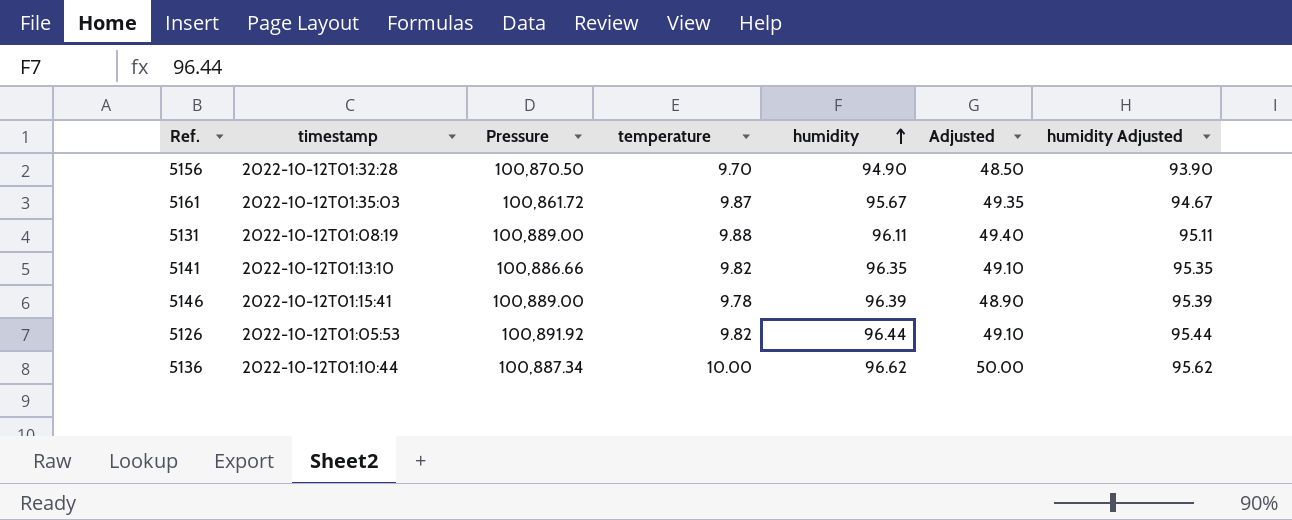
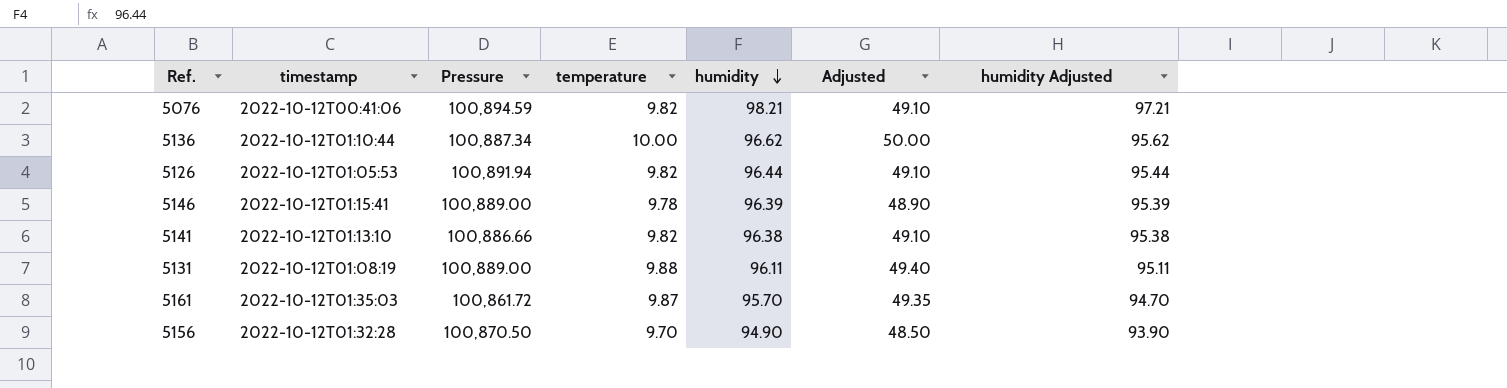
row order: humidity ascending -> humidity descending
row 5076: none -> 2022-10-12T00:41:06 | 100,894.59 | 9.82 | 98.21 | 49.10 | 97.21
5126 | Pressure: 100,891.92 -> 100,891.94
5141 | humidity: 96.35 -> 96.38
5141 | humidity Adjusted: 95.35 -> 95.38
5161 | humidity: 95.67 -> 95.70
5161 | humidity Adjusted: 94.67 -> 94.70

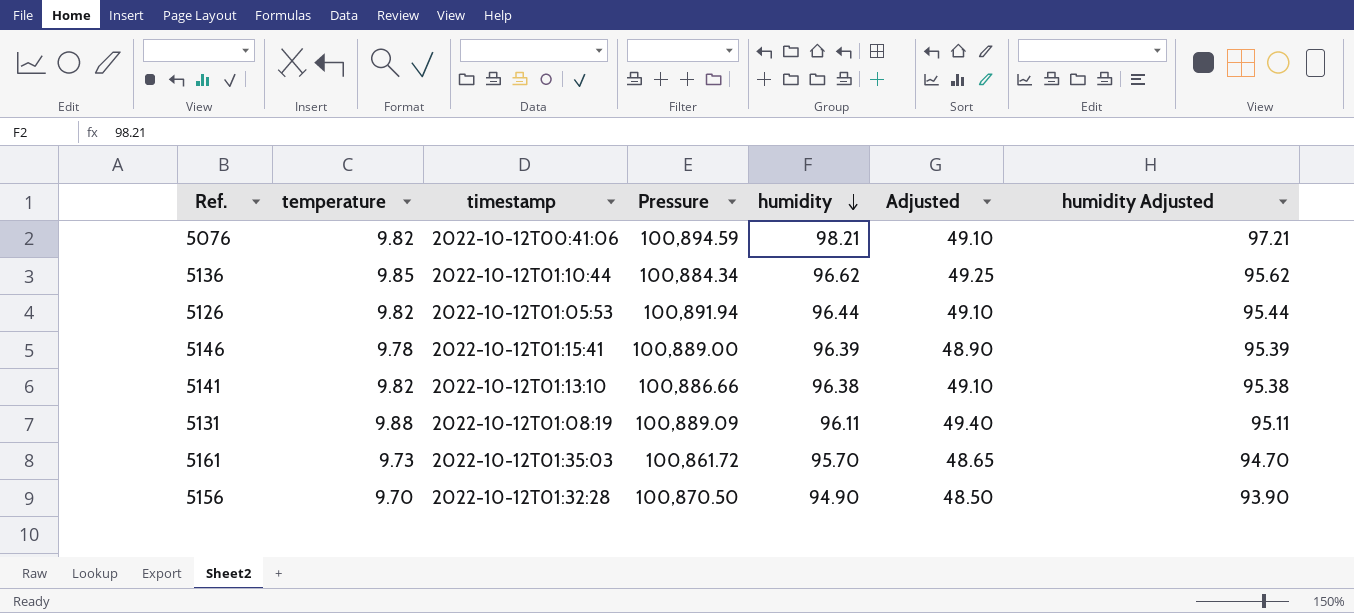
column temperature | position: 4 -> 2
5136 | temperature: 10.00 -> 9.85
5136 | Pressure: 100,887.34 -> 100,884.34
5136 | Adjusted: 50.00 -> 49.25
5131 | Pressure: 100,889.00 -> 100,889.09
5161 | temperature: 9.87 -> 9.73
5161 | Adjusted: 49.35 -> 48.65

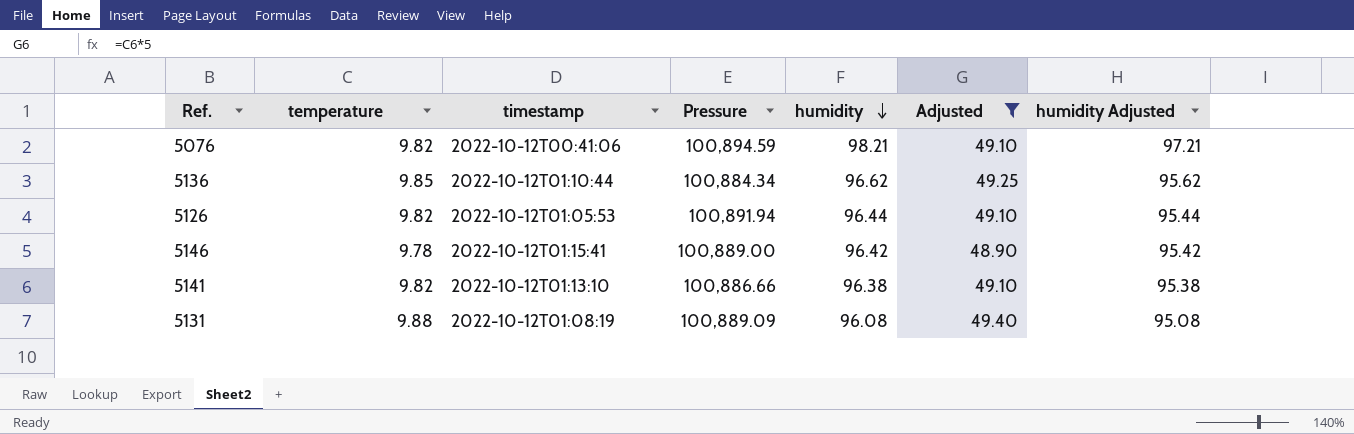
filter: none -> Adjusted >= 48.90
5146 | humidity: 96.39 -> 96.42
5146 | humidity Adjusted: 95.39 -> 95.42
5131 | humidity: 96.11 -> 96.08
5131 | humidity Adjusted: 95.11 -> 95.08

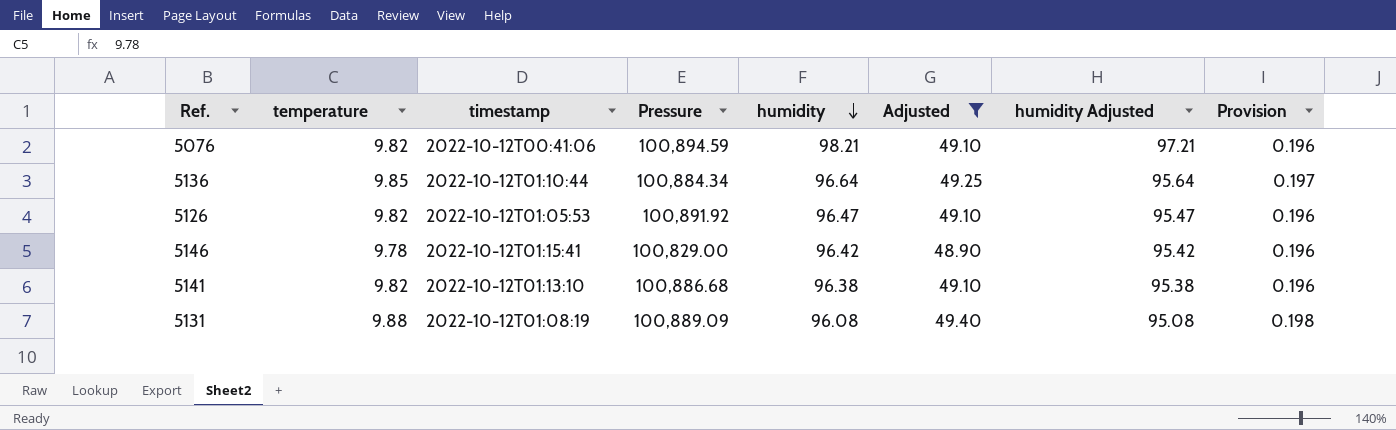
column Provision | formula: none -> [temperature] * 0.02
5136 | humidity: 96.62 -> 96.64
5136 | humidity Adjusted: 95.62 -> 95.64
5126 | Pressure: 100,891.94 -> 100,891.92
5126 | humidity: 96.44 -> 96.47
5126 | humidity Adjusted: 95.44 -> 95.47
5146 | Pressure: 100,889.00 -> 100,829.00
5141 | Pressure: 100,886.66 -> 100,886.68

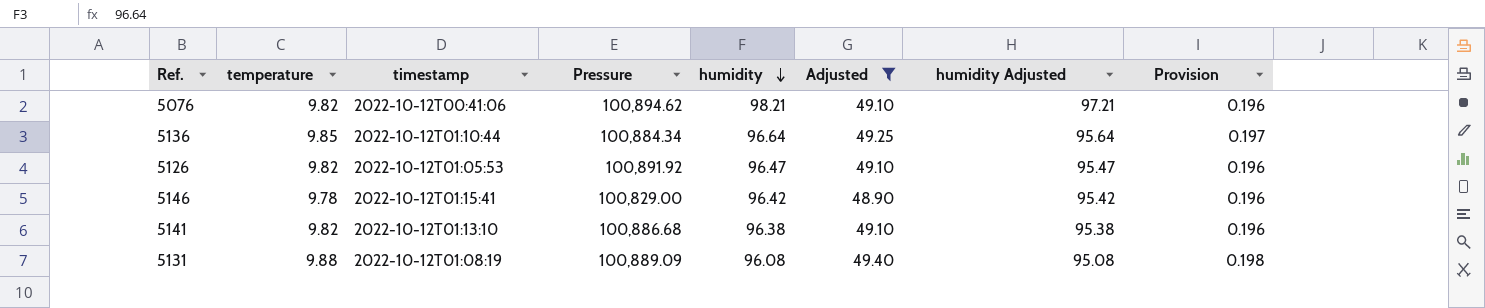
5076 | Pressure: 100,894.59 -> 100,894.62

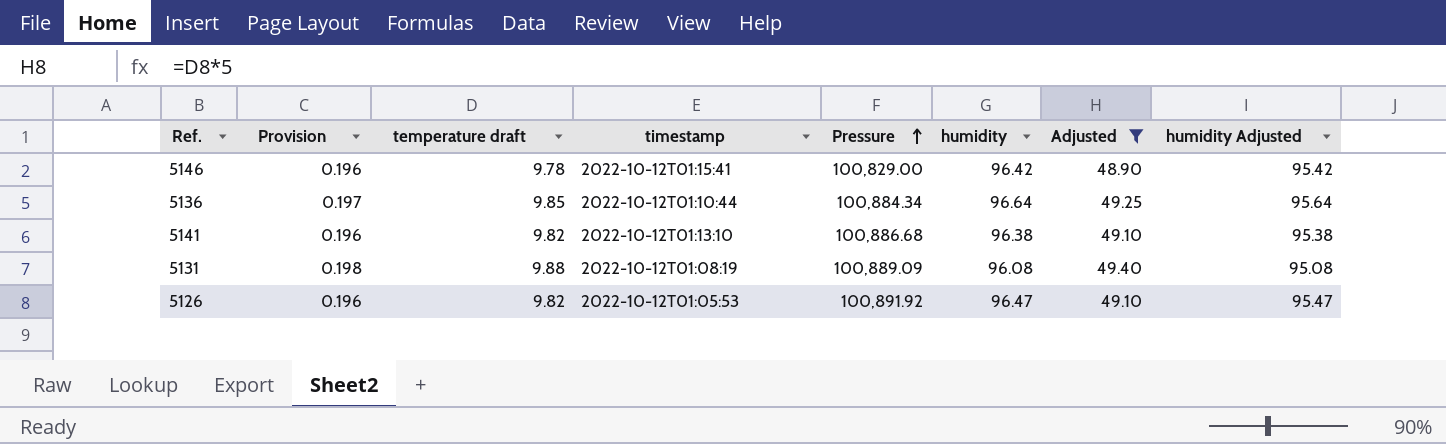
row order: humidity descending -> Pressure ascending
column Provision | position: 8 -> 2
column name: temperature -> temperature draft
row 5076: 9.82 | 2022-10-12T00:41:06 | 100,894.62 | 98.21 | 49.10 | 97.21 | 0.196 -> none

